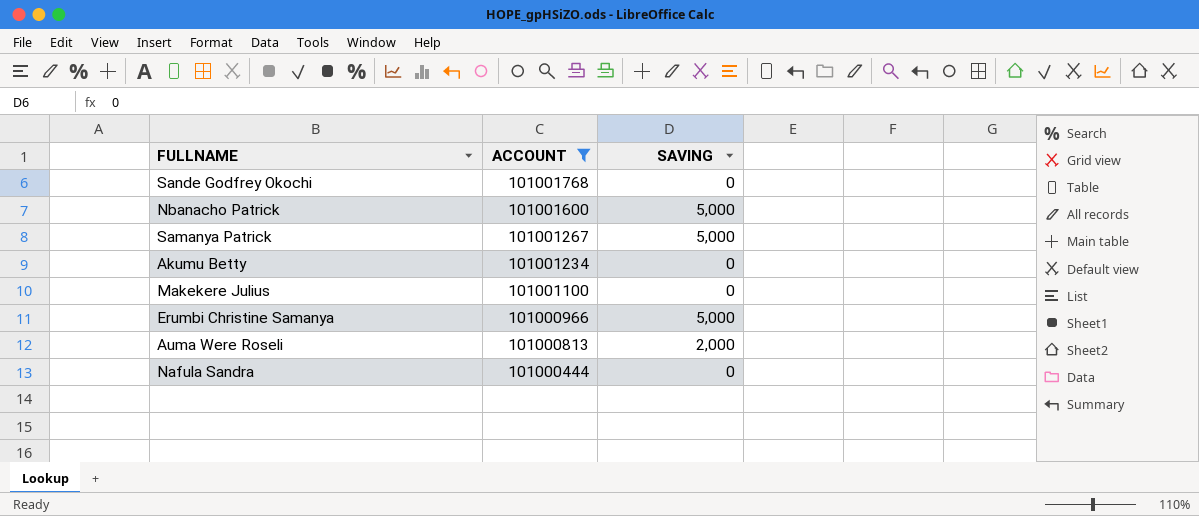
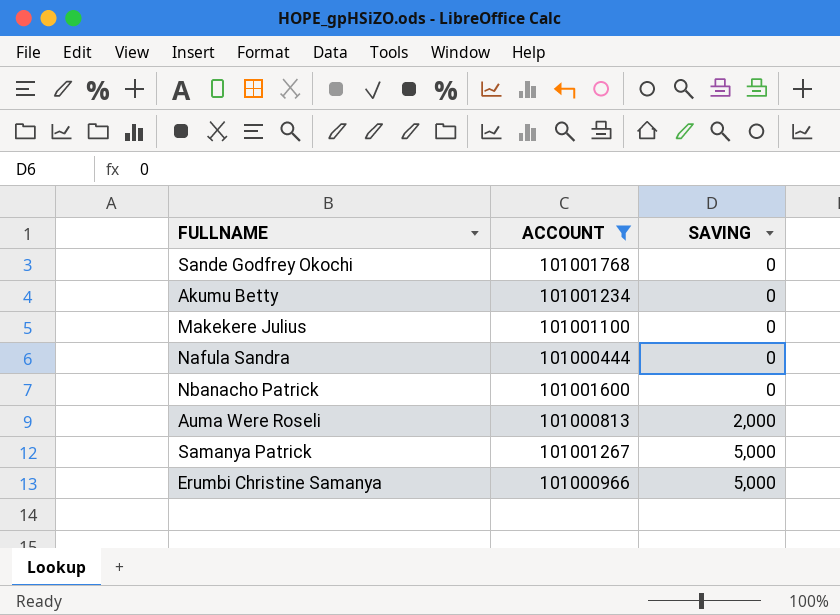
row order: ACCOUNT descending -> SAVING ascending
Nbanacho Patrick | SAVING: 5,000 -> 0

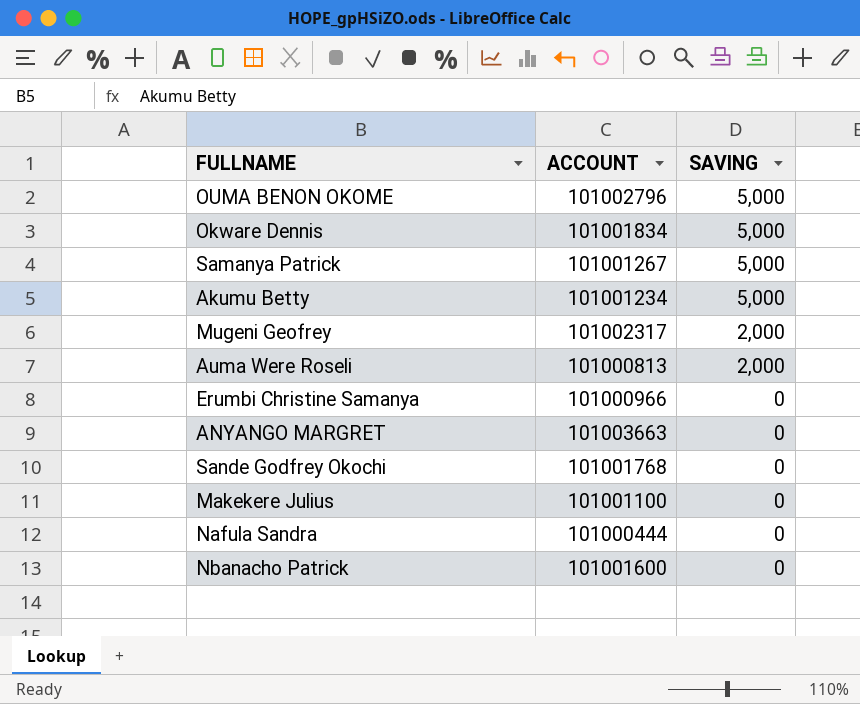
filter: ACCOUNT <= 101001768 -> none
row order: SAVING ascending -> SAVING descending
Akumu Betty | SAVING: 0 -> 5,000
Erumbi Christine Samanya | SAVING: 5,000 -> 0

